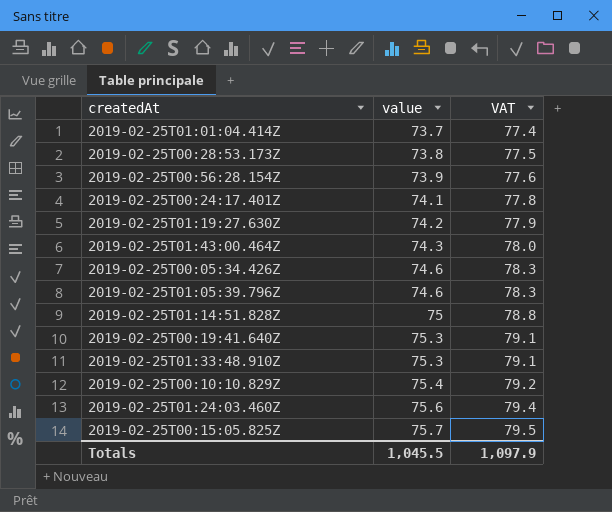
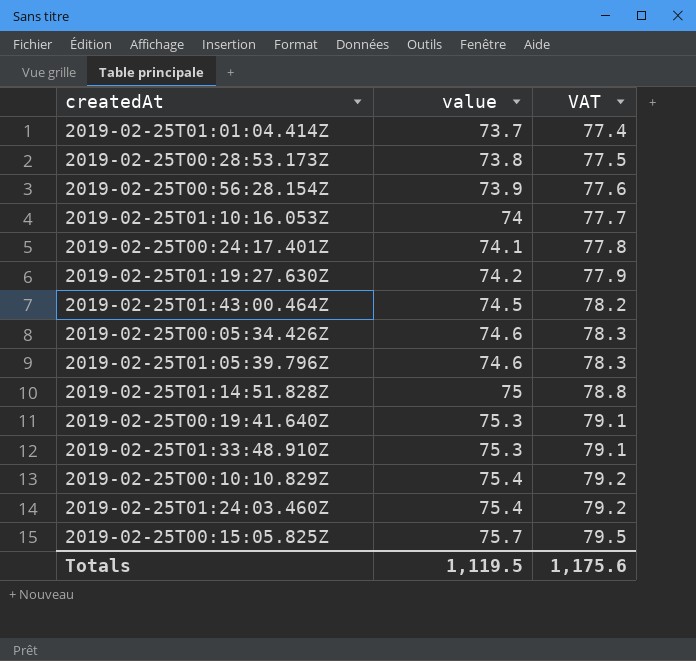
row 2019-02-25T01:10:16.053Z: none -> 74 | 77.7
2019-02-25T01:43:00.464Z | value: 74.3 -> 74.5
2019-02-25T01:43:00.464Z | VAT: 78.0 -> 78.2
2019-02-25T01:24:03.460Z | value: 75.6 -> 75.4
2019-02-25T01:24:03.460Z | VAT: 79.4 -> 79.2
Totals | value: 1,045.5 -> 1,119.5
Totals | VAT: 1,097.9 -> 1,175.6

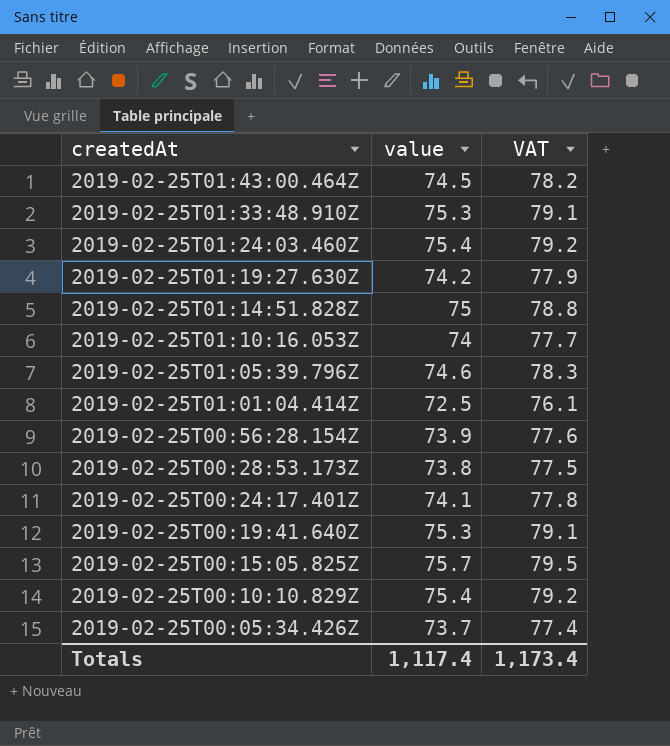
row order: value ascending -> createdAt descending
2019-02-25T01:01:04.414Z | value: 73.7 -> 72.5
2019-02-25T01:01:04.414Z | VAT: 77.4 -> 76.1
2019-02-25T00:05:34.426Z | value: 74.6 -> 73.7
2019-02-25T00:05:34.426Z | VAT: 78.3 -> 77.4
Totals | value: 1,119.5 -> 1,117.4
Totals | VAT: 1,175.6 -> 1,173.4

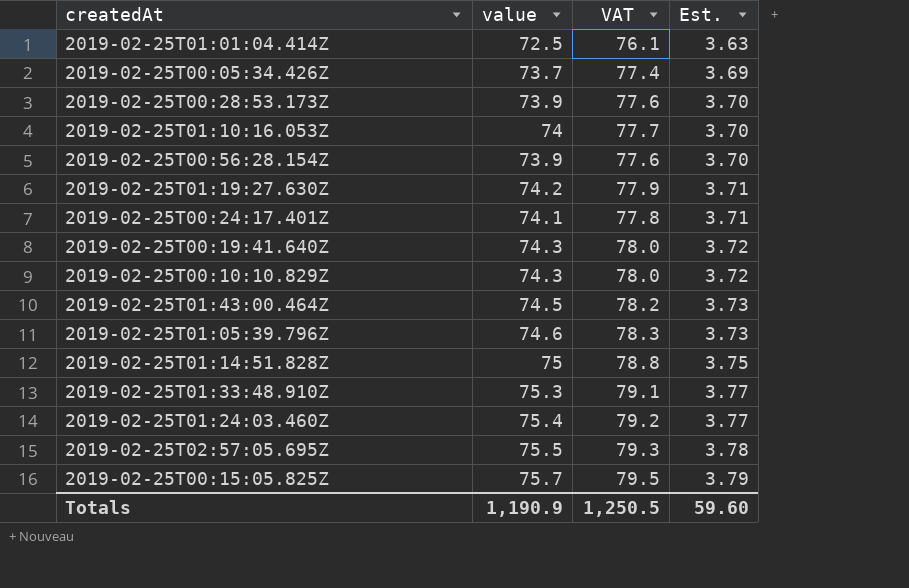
row order: createdAt descending -> Est. ascending
column Est. | formula: none -> [value] * 0.05
2019-02-25T00:28:53.173Z | value: 73.8 -> 73.9
2019-02-25T00:28:53.173Z | VAT: 77.5 -> 77.6
2019-02-25T00:19:41.640Z | value: 75.3 -> 74.3
2019-02-25T00:19:41.640Z | VAT: 79.1 -> 78.0
2019-02-25T00:10:10.829Z | value: 75.4 -> 74.3
2019-02-25T00:10:10.829Z | VAT: 79.2 -> 78.0
row 2019-02-25T02:57:05.695Z: none -> 75.5 | 79.3 | 3.78
Totals | value: 1,117.4 -> 1,190.9
Totals | VAT: 1,173.4 -> 1,250.5

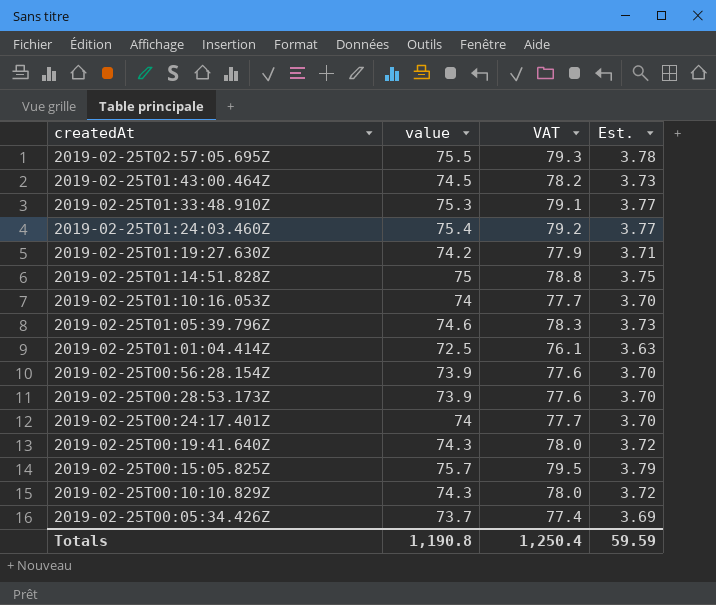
row order: Est. ascending -> createdAt descending
2019-02-25T00:24:17.401Z | value: 74.1 -> 74
2019-02-25T00:24:17.401Z | VAT: 77.8 -> 77.7
2019-02-25T00:24:17.401Z | Est.: 3.71 -> 3.70
Totals | value: 1,190.9 -> 1,190.8
Totals | VAT: 1,250.5 -> 1,250.4
Totals | Est.: 59.60 -> 59.59

